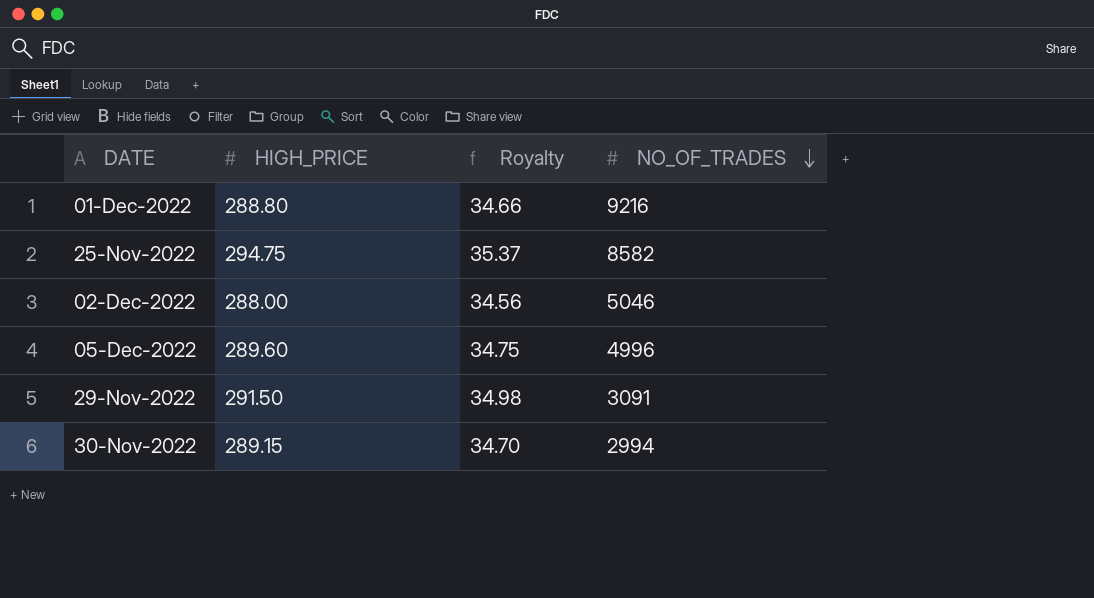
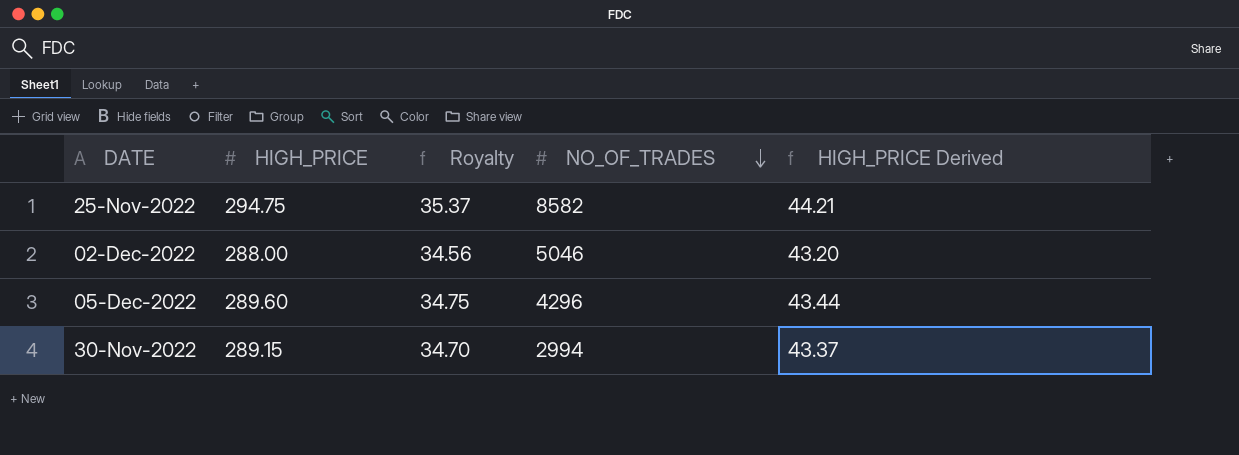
column HIGH_PRICE Derived | formula: none -> [HIGH_PRICE] * 0.15
row 01-Dec-2022: 288.80 | 34.66 | 9216 -> none
row 29-Nov-2022: 291.50 | 34.98 | 3091 -> none
05-Dec-2022 | NO_OF_TRADES: 4996 -> 4296

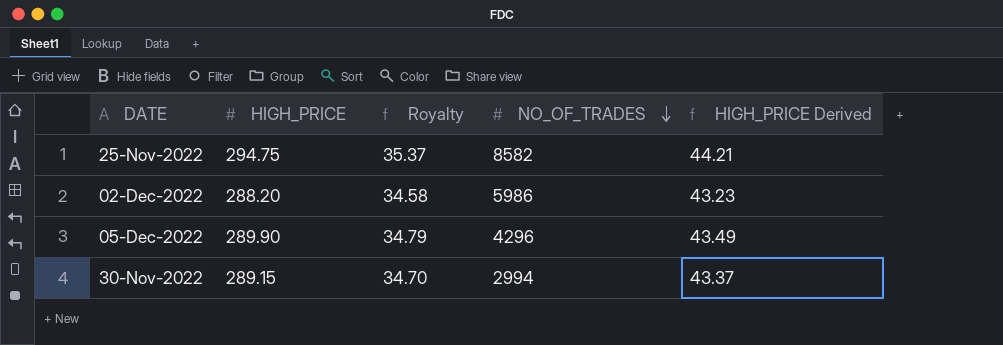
02-Dec-2022 | HIGH_PRICE: 288.00 -> 288.20
02-Dec-2022 | Royalty: 34.56 -> 34.58
02-Dec-2022 | NO_OF_TRADES: 5046 -> 5986
02-Dec-2022 | HIGH_PRICE Derived: 43.20 -> 43.23
05-Dec-2022 | HIGH_PRICE: 289.60 -> 289.90
05-Dec-2022 | Royalty: 34.75 -> 34.79
05-Dec-2022 | HIGH_PRICE Derived: 43.44 -> 43.49

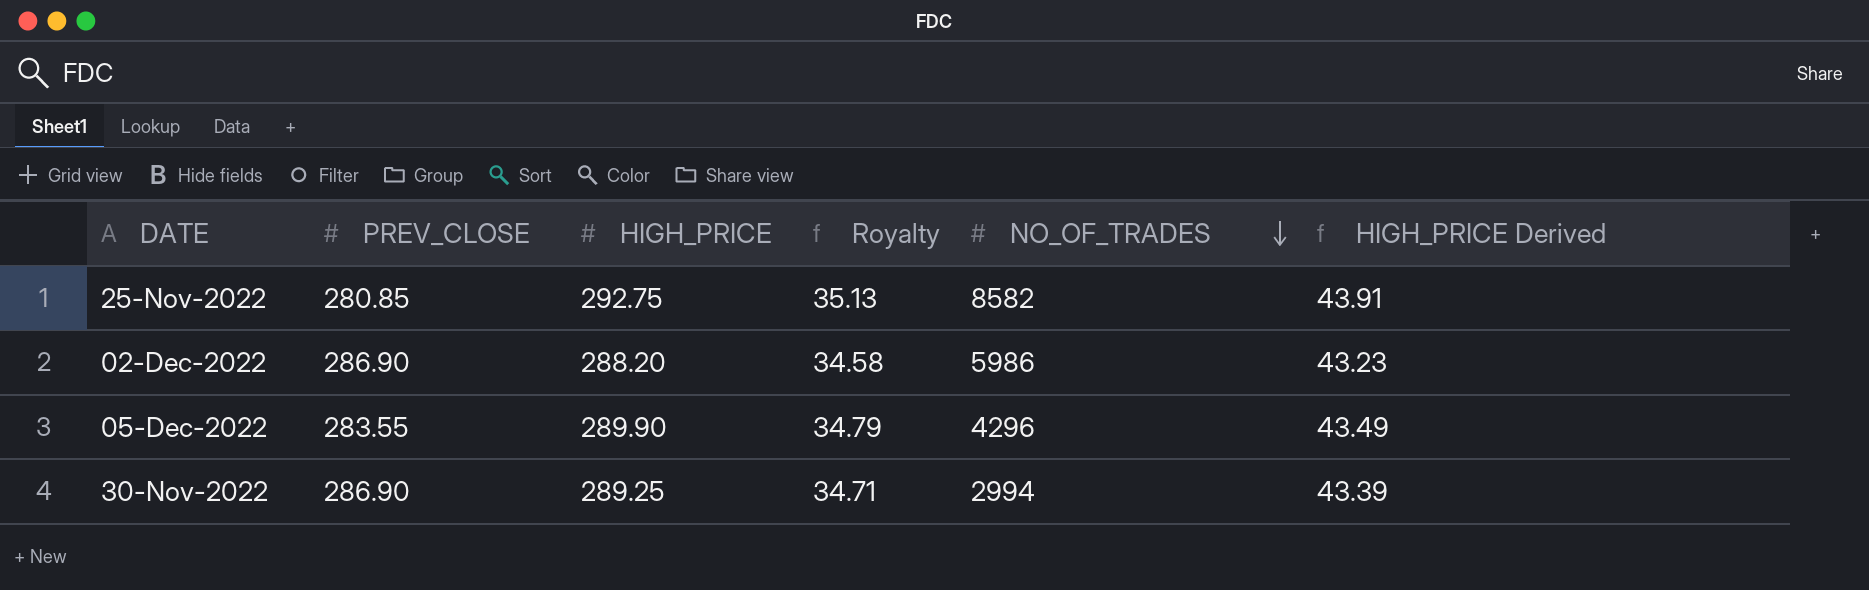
column PREV_CLOSE | position: none -> 2
25-Nov-2022 | HIGH_PRICE: 294.75 -> 292.75
25-Nov-2022 | Royalty: 35.37 -> 35.13
25-Nov-2022 | HIGH_PRICE Derived: 44.21 -> 43.91
30-Nov-2022 | HIGH_PRICE: 289.15 -> 289.25
30-Nov-2022 | Royalty: 34.70 -> 34.71
30-Nov-2022 | HIGH_PRICE Derived: 43.37 -> 43.39

